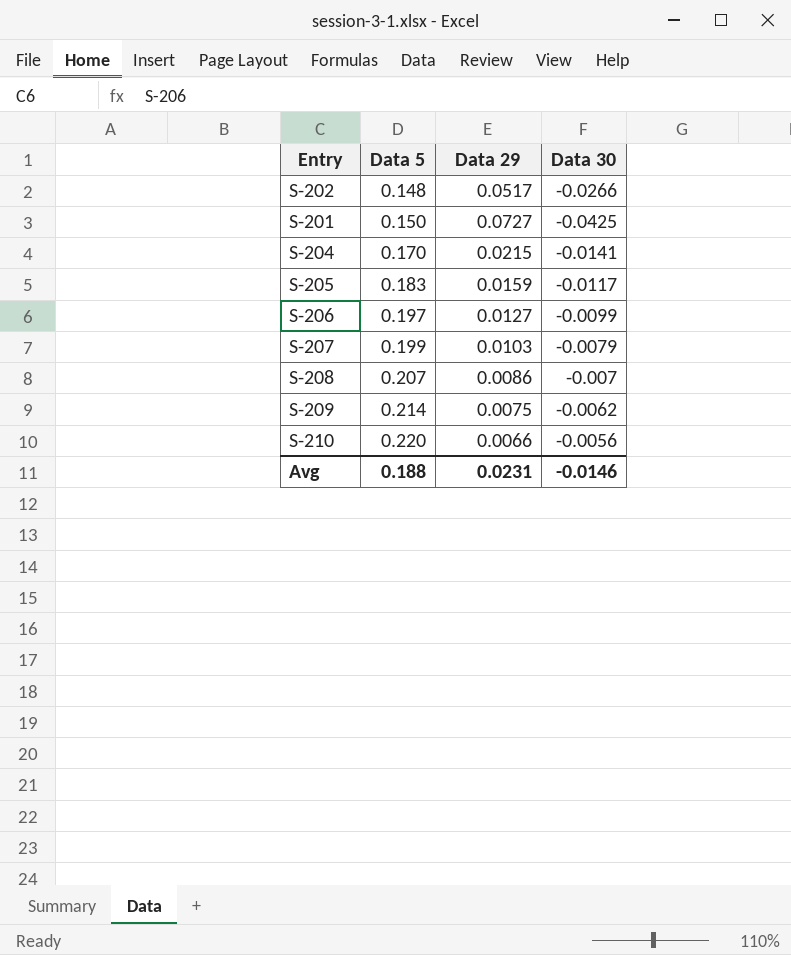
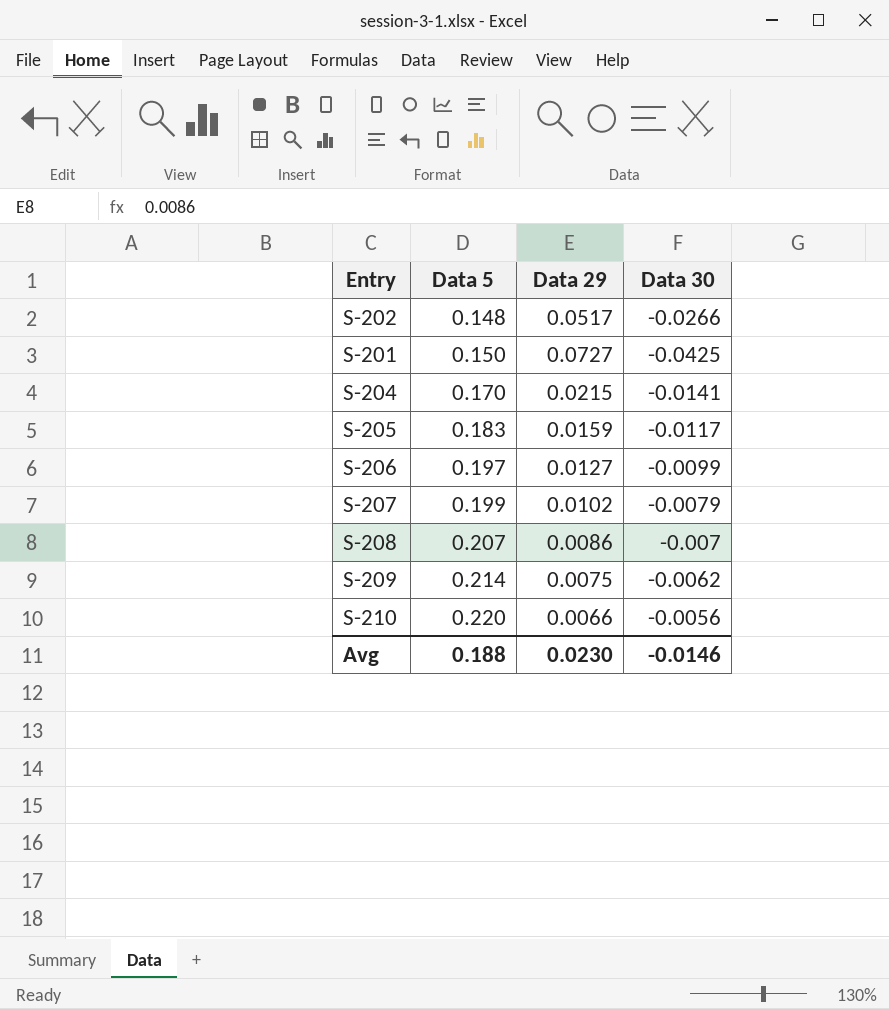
S-207 | Data 29: 0.0103 -> 0.0102
Avg | Data 29: 0.0231 -> 0.0230

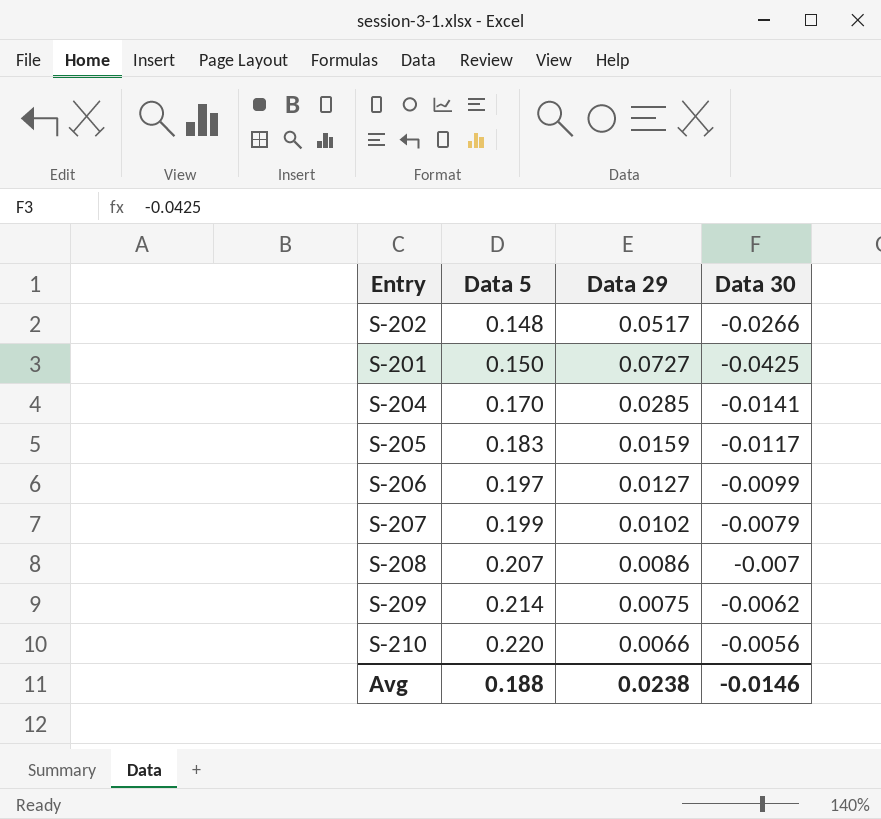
S-204 | Data 29: 0.0215 -> 0.0285
Avg | Data 29: 0.0230 -> 0.0238

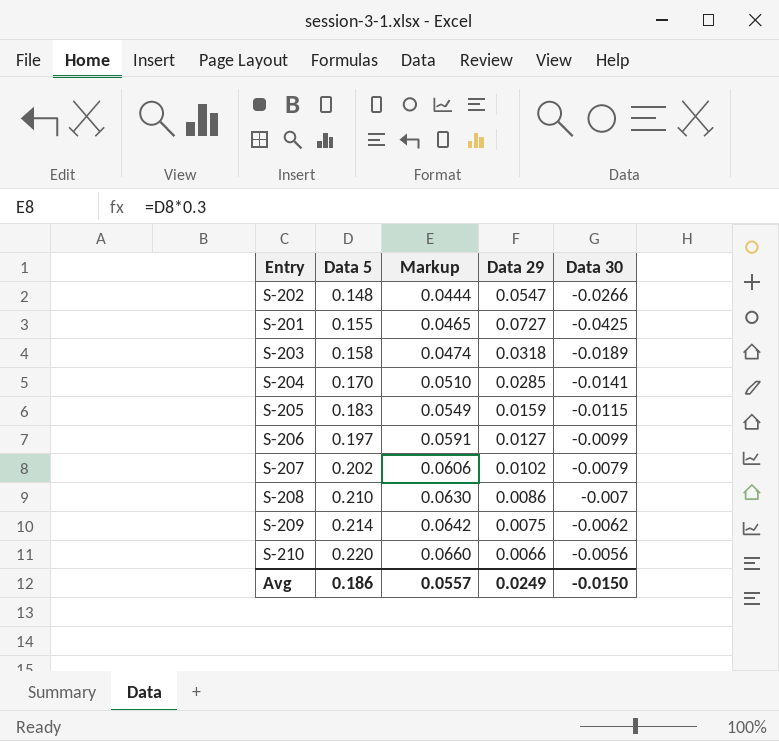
column Markup | formula: none -> [Data 5] * 0.3
S-202 | Data 29: 0.0517 -> 0.0547
S-201 | Data 5: 0.150 -> 0.155
row S-203: none -> 0.158 | 0.0474 | 0.0318 | -0.0189
S-205 | Data 30: -0.0117 -> -0.0115
S-207 | Data 5: 0.199 -> 0.202
S-208 | Data 5: 0.207 -> 0.210
Avg | Data 5: 0.188 -> 0.186
Avg | Data 29: 0.0238 -> 0.0249
Avg | Data 30: -0.0146 -> -0.0150

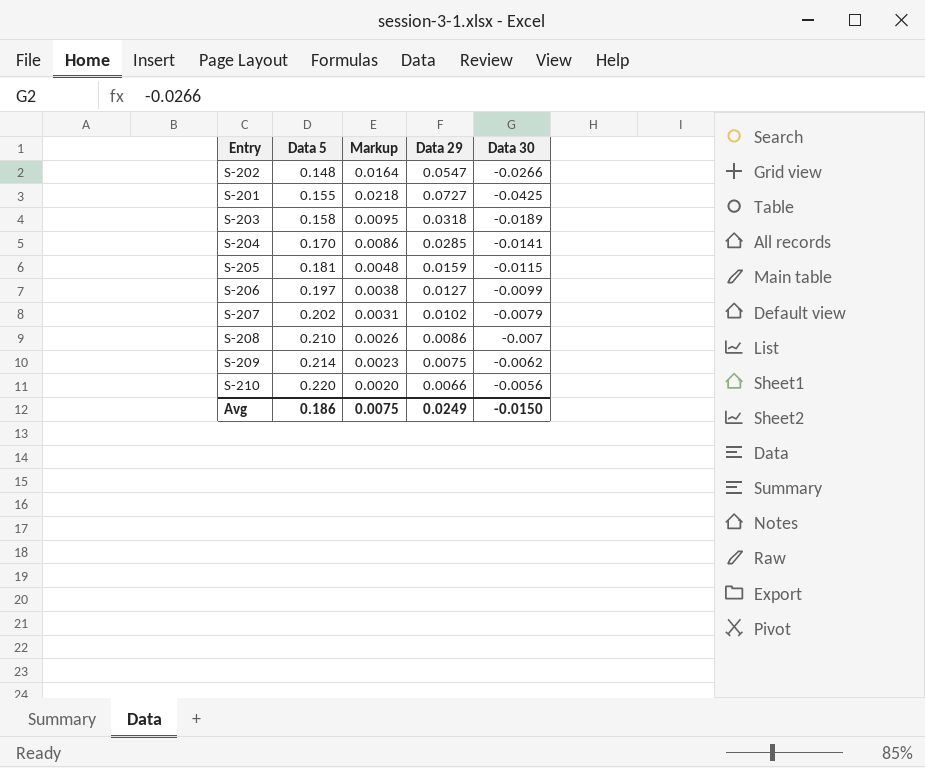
column Markup | formula: [Data 5] * 0.3 -> [Data 29] * 0.3
S-205 | Data 5: 0.183 -> 0.181
Avg | Markup: 0.0557 -> 0.0075

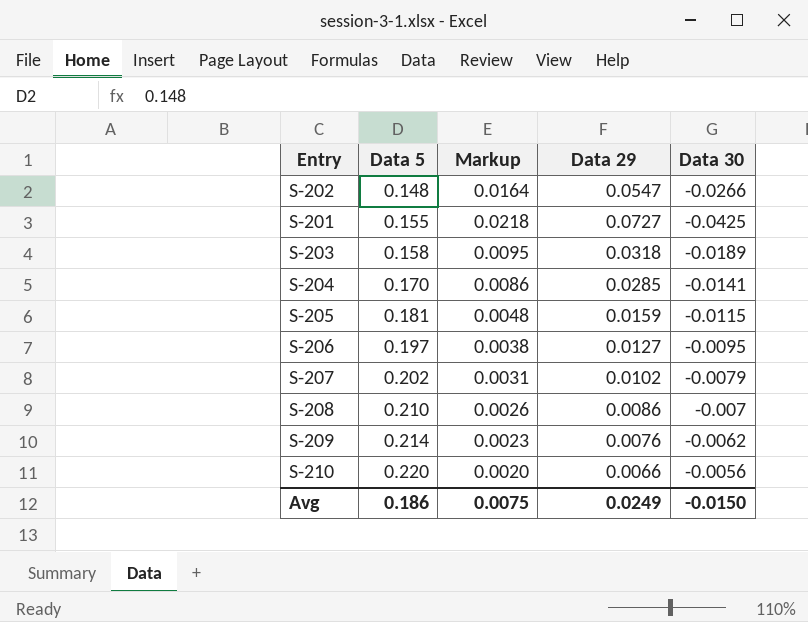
S-206 | Data 30: -0.0099 -> -0.0095
S-209 | Data 29: 0.0075 -> 0.0076

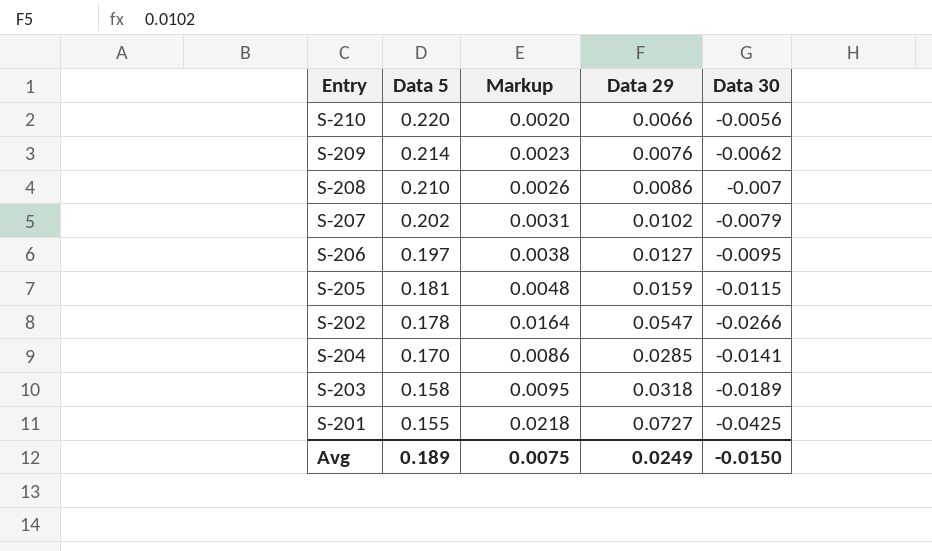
row order: Data 5 ascending -> Data 5 descending
S-202 | Data 5: 0.148 -> 0.178
Avg | Data 5: 0.186 -> 0.189

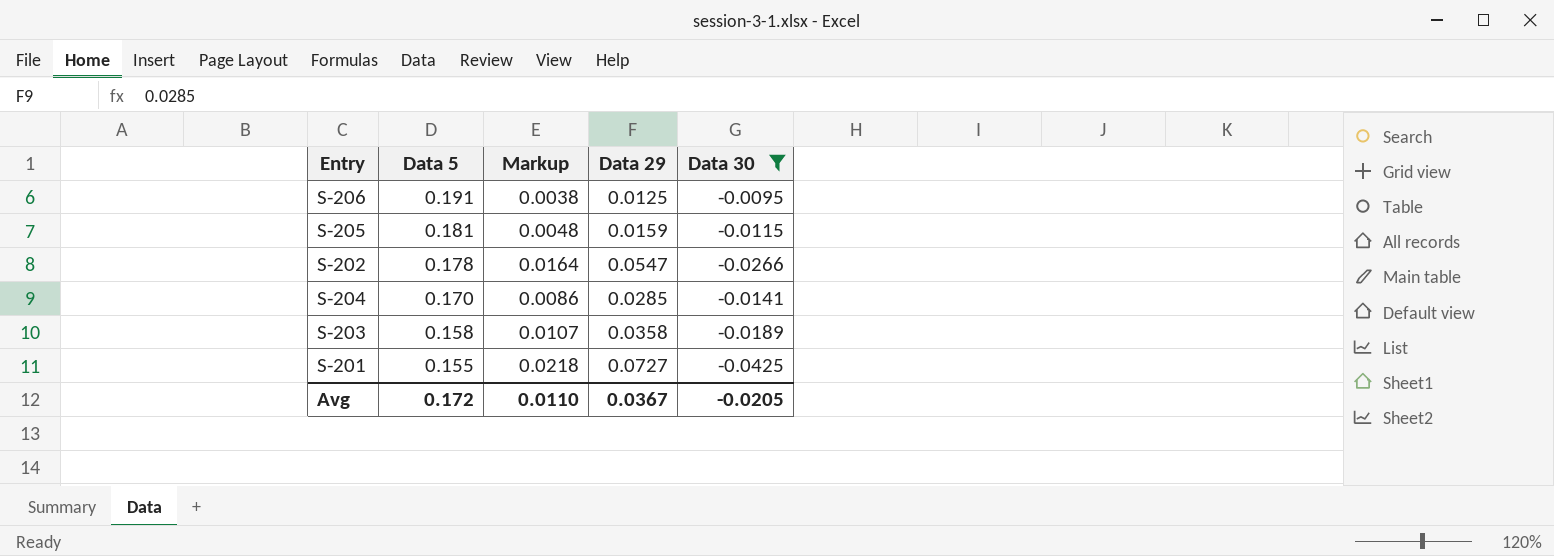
filter: none -> Data 30 <= -0.0095
S-206 | Data 5: 0.197 -> 0.191
S-206 | Data 29: 0.0127 -> 0.0125
S-203 | Markup: 0.0095 -> 0.0107
S-203 | Data 29: 0.0318 -> 0.0358
Avg | Data 5: 0.189 -> 0.172
Avg | Markup: 0.0075 -> 0.0110
Avg | Data 29: 0.0249 -> 0.0367
Avg | Data 30: -0.0150 -> -0.0205

